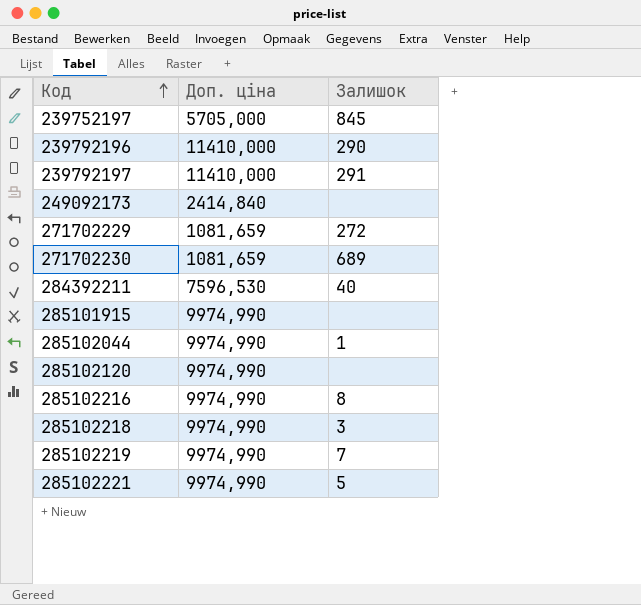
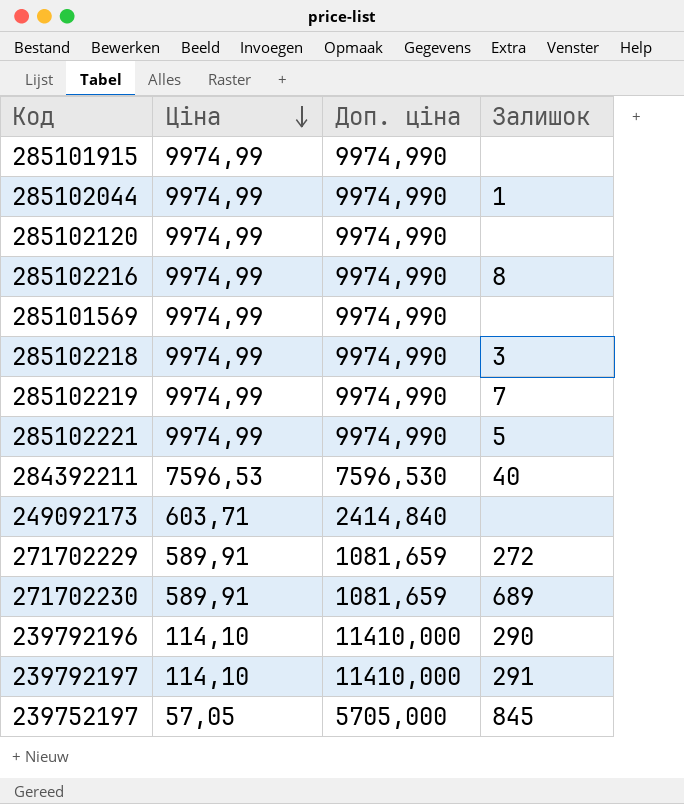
row order: Код ascending -> Ціна descending
column Ціна | position: none -> 2
row 285101569: none -> 9974,99 | 9974,990 | none

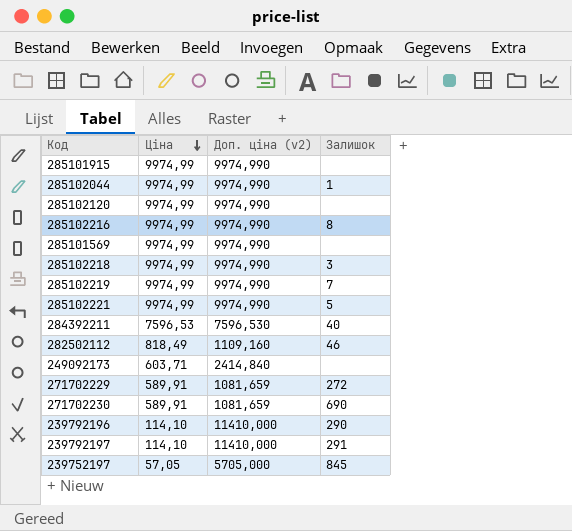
column name: Доп. ціна -> Доп. ціна (v2)
row 282502112: none -> 818,49 | 1109,160 | 46
271702230 | Залишок: 689 -> 690

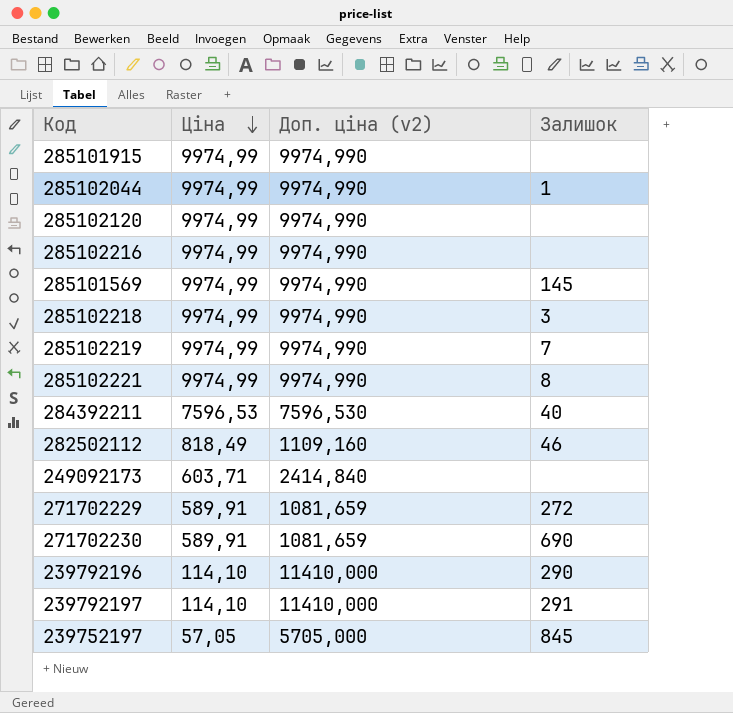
285102216 | Залишок: 8 -> none
285101569 | Залишок: none -> 145
285102221 | Залишок: 5 -> 8

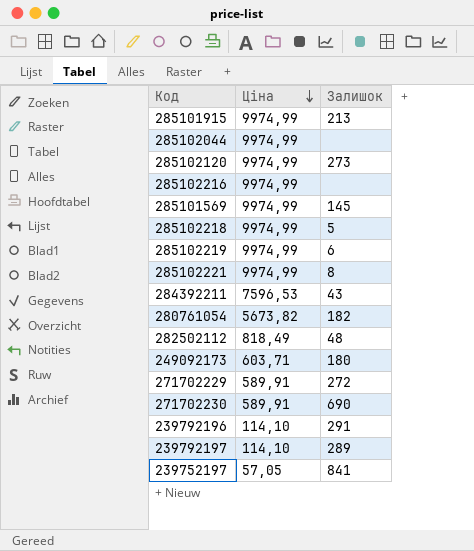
column Доп. ціна (v2) | position: 3 -> none
285101915 | Залишок: none -> 213
285102044 | Залишок: 1 -> none
285102120 | Залишок: none -> 273
285102218 | Залишок: 3 -> 5
285102219 | Залишок: 7 -> 6
284392211 | Залишок: 40 -> 43
row 280761054: none -> 5673,82 | 182
282502112 | Залишок: 46 -> 48
249092173 | Залишок: none -> 180
239792196 | Залишок: 290 -> 291
239792197 | Залишок: 291 -> 289
239752197 | Залишок: 845 -> 841

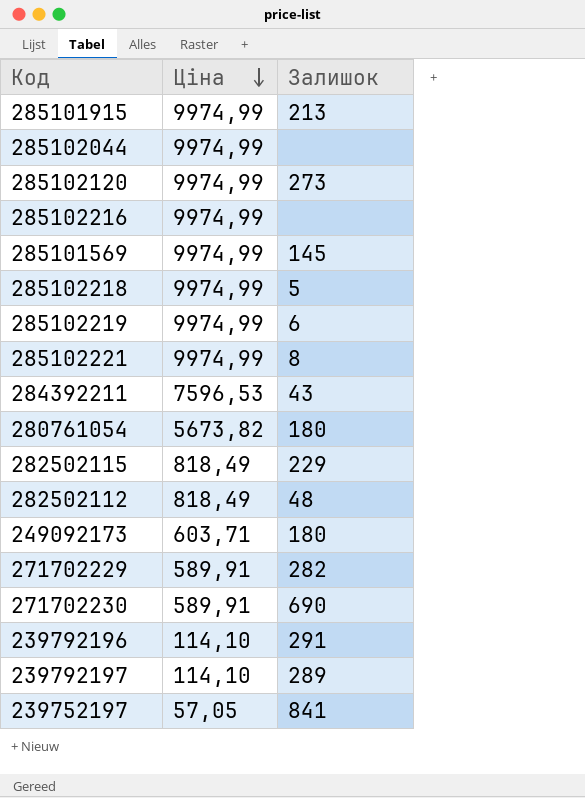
280761054 | Залишок: 182 -> 180
row 282502115: none -> 818,49 | 229
271702229 | Залишок: 272 -> 282

